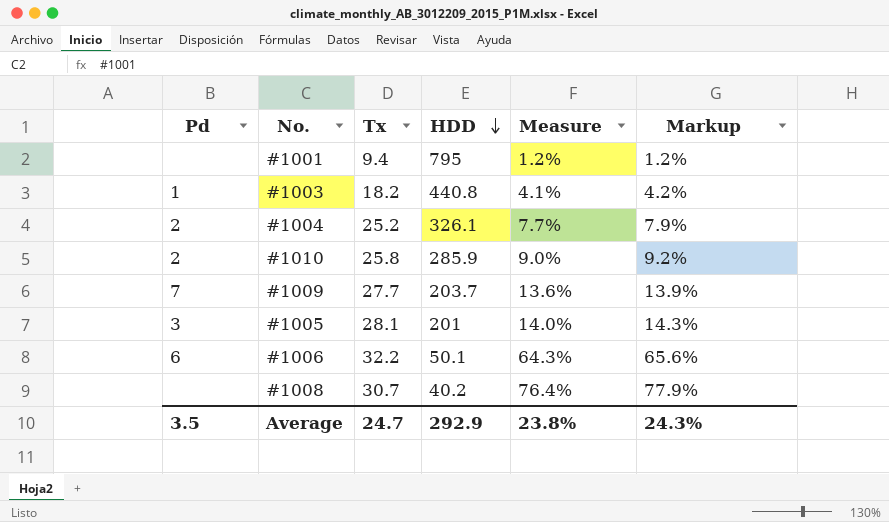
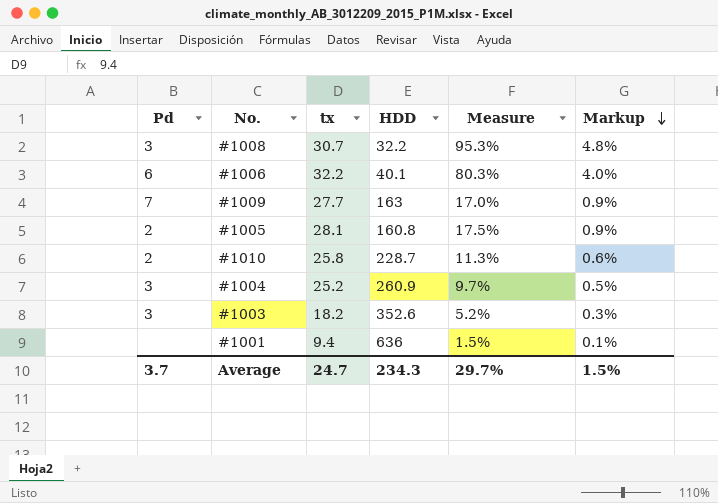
row order: HDD descending -> Markup descending
column name: Tx -> tx
column Markup | formula: [Measure] * 1.02 -> [Measure] * 0.05
#1008 | Pd: none -> 3
#1008 | HDD: 40.2 -> 32.2
#1008 | Measure: 76.4% -> 95.3%
#1006 | HDD: 50.1 -> 40.1
#1006 | Measure: 64.3% -> 80.3%
#1009 | HDD: 203.7 -> 163
#1009 | Measure: 13.6% -> 17.0%
#1005 | Pd: 3 -> 2
#1005 | HDD: 201 -> 160.8
#1005 | Measure: 14.0% -> 17.5%
#1010 | HDD: 285.9 -> 228.7
#1010 | Measure: 9.0% -> 11.3%
#1004 | Pd: 2 -> 3
#1004 | HDD: 326.1 -> 260.9
#1004 | Measure: 7.7% -> 9.7%
#1003 | Pd: 1 -> 3
#1003 | HDD: 440.8 -> 352.6
#1003 | Measure: 4.1% -> 5.2%
#1001 | HDD: 795 -> 636
#1001 | Measure: 1.2% -> 1.5%
Average | Pd: 3.5 -> 3.7
Average | HDD: 292.9 -> 234.3
Average | Measure: 23.8% -> 29.7%
Average | Markup: 24.3% -> 1.5%

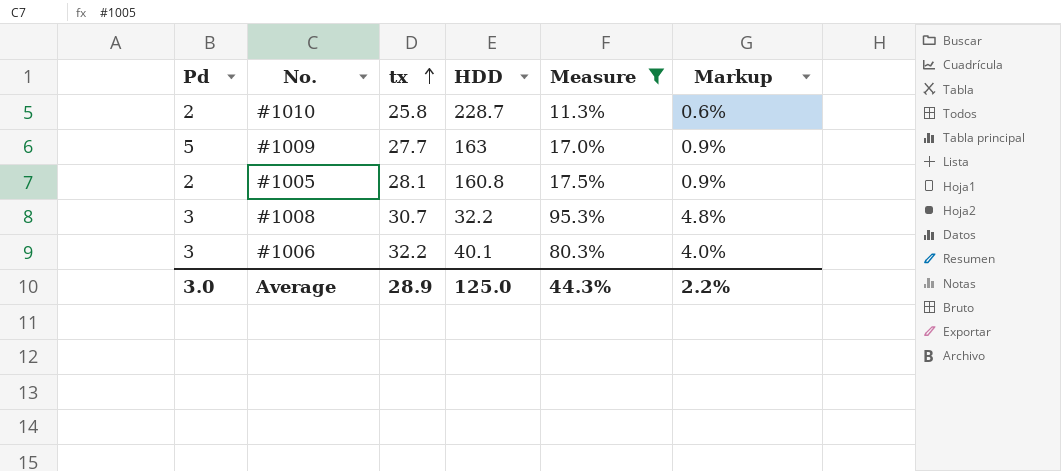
filter: none -> Measure >= 11.3%
row order: Markup descending -> tx ascending
#1009 | Pd: 7 -> 5
#1006 | Pd: 6 -> 3
Average | Pd: 3.7 -> 3.0
Average | tx: 24.7 -> 28.9
Average | HDD: 234.3 -> 125.0
Average | Measure: 29.7% -> 44.3%
Average | Markup: 1.5% -> 2.2%

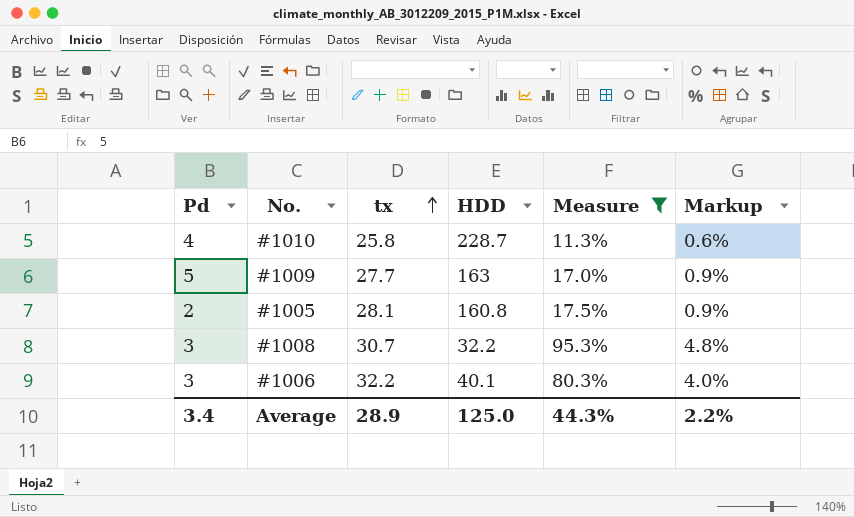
#1010 | Pd: 2 -> 4
Average | Pd: 3.0 -> 3.4

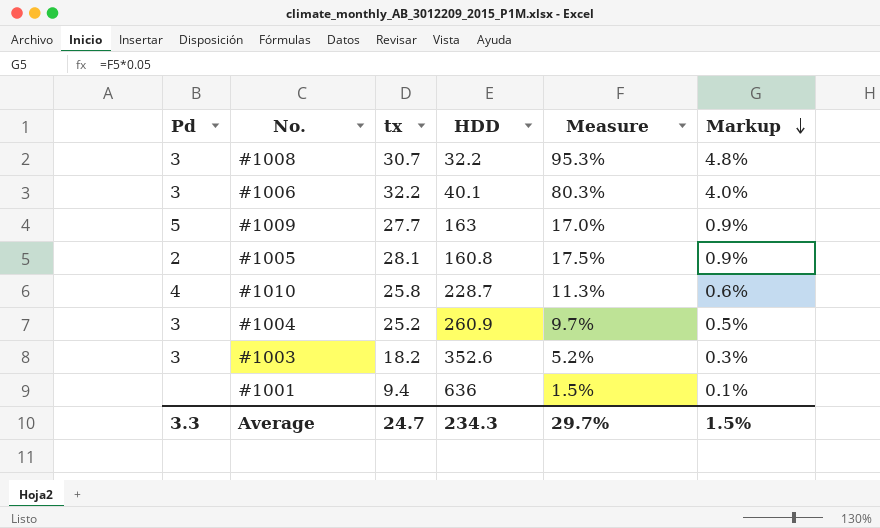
filter: Measure >= 11.3% -> none
row order: tx ascending -> Markup descending
Average | Pd: 3.4 -> 3.3
Average | tx: 28.9 -> 24.7
Average | HDD: 125.0 -> 234.3
Average | Measure: 44.3% -> 29.7%
Average | Markup: 2.2% -> 1.5%

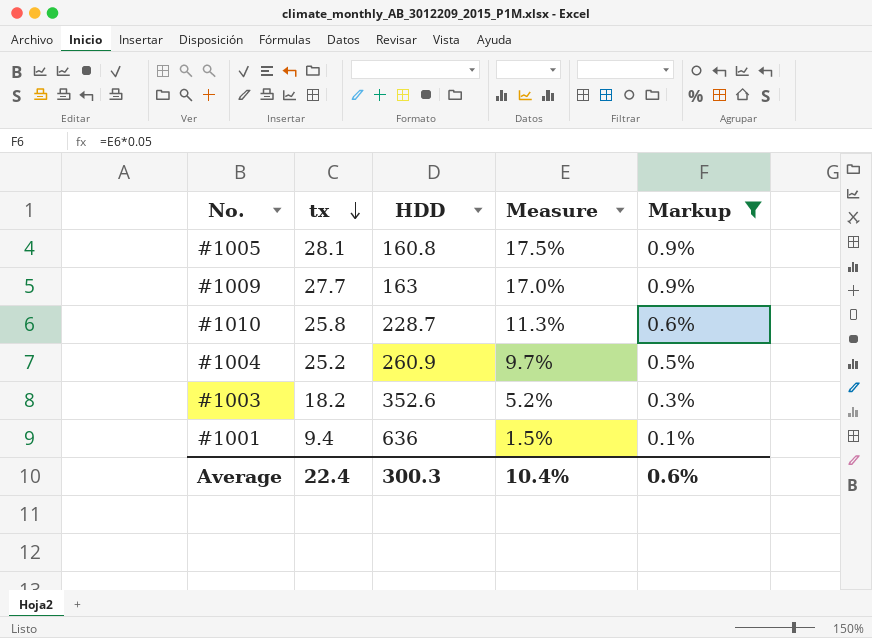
filter: none -> Markup <= 0.9%
row order: Markup descending -> tx descending
column Pd | position: 1 -> none
Average | tx: 24.7 -> 22.4
Average | HDD: 234.3 -> 300.3
Average | Measure: 29.7% -> 10.4%
Average | Markup: 1.5% -> 0.6%

